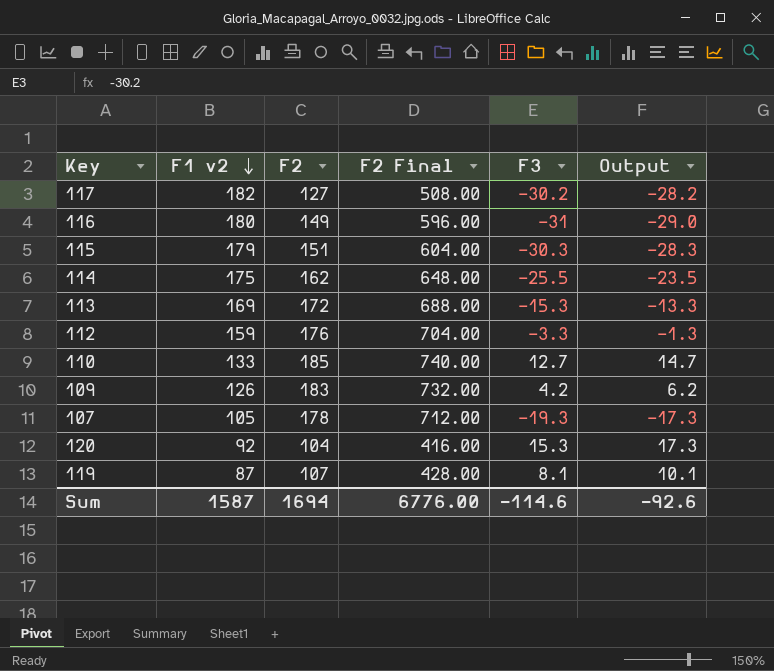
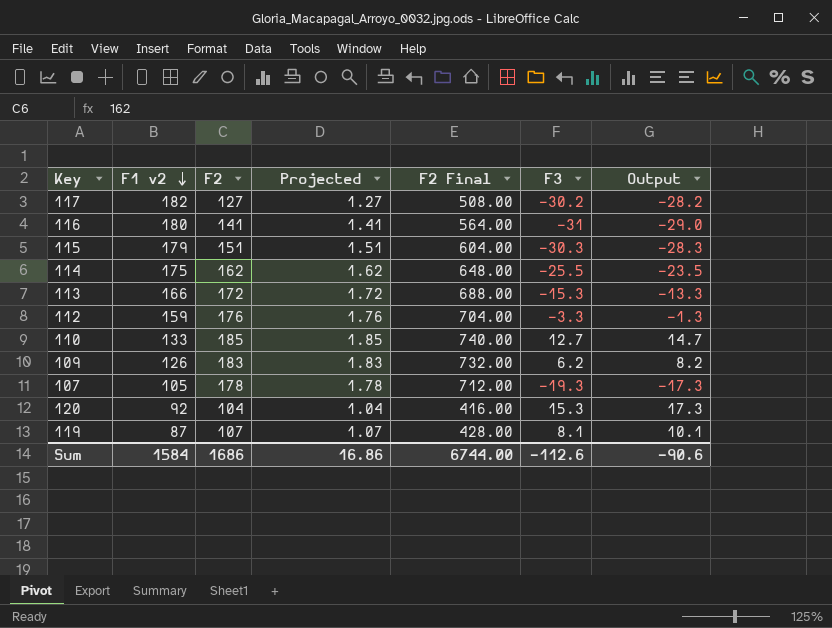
column Projected | formula: none -> [F2] * 0.01
116 | F2: 149 -> 141
116 | F2 Final: 596.00 -> 564.00
113 | F1 v2: 169 -> 166
109 | F3: 4.2 -> 6.2
109 | Output: 6.2 -> 8.2
Sum | F1 v2: 1587 -> 1584
Sum | F2: 1694 -> 1686
Sum | F2 Final: 6776.00 -> 6744.00
Sum | F3: -114.6 -> -112.6
Sum | Output: -92.6 -> -90.6

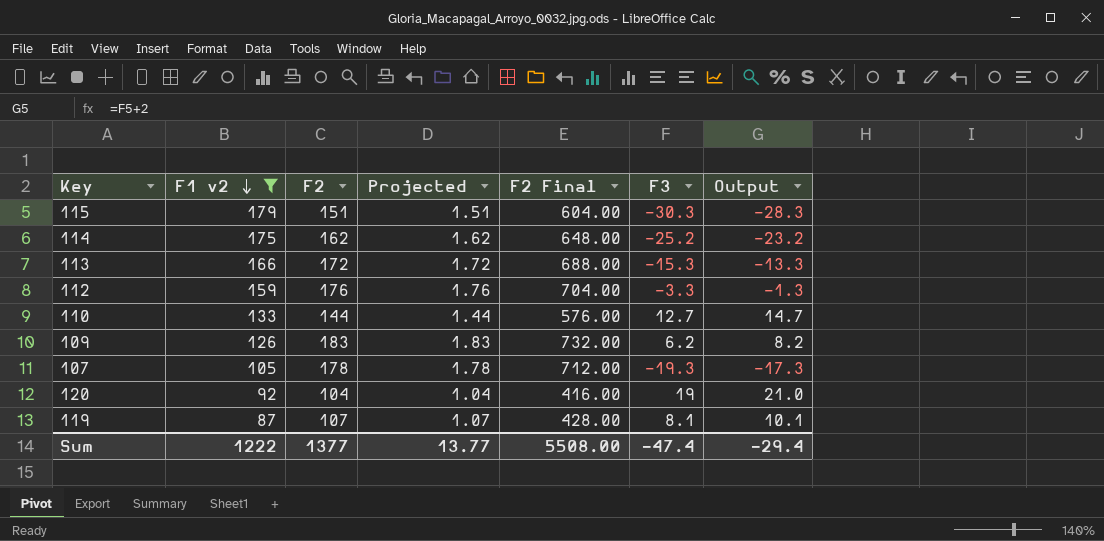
filter: none -> F1 v2 <= 179
114 | F3: -25.5 -> -25.2
114 | Output: -23.5 -> -23.2
110 | F2: 185 -> 144
110 | Projected: 1.85 -> 1.44
110 | F2 Final: 740.00 -> 576.00
120 | F3: 15.3 -> 19
120 | Output: 17.3 -> 21.0
Sum | F1 v2: 1584 -> 1222
Sum | F2: 1686 -> 1377
Sum | Projected: 16.86 -> 13.77
Sum | F2 Final: 6744.00 -> 5508.00
Sum | F3: -112.6 -> -47.4
Sum | Output: -90.6 -> -29.4

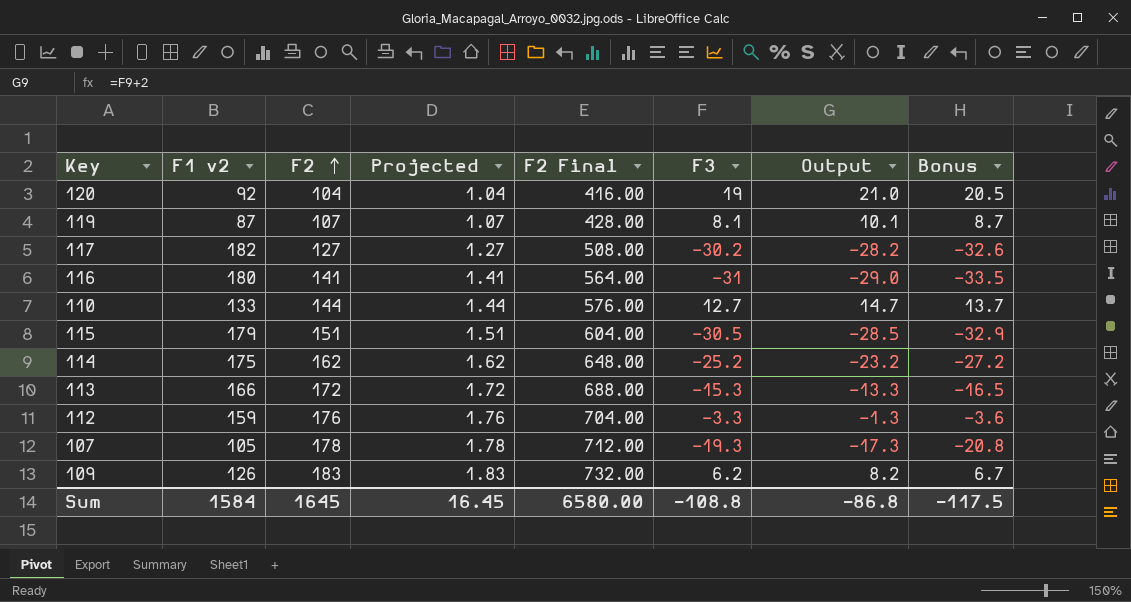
filter: F1 v2 <= 179 -> none
row order: F1 v2 descending -> F2 ascending
column Bonus | formula: none -> [F3] * 1.08
115 | F3: -30.3 -> -30.5
115 | Output: -28.3 -> -28.5
Sum | F1 v2: 1222 -> 1584
Sum | F2: 1377 -> 1645
Sum | Projected: 13.77 -> 16.45
Sum | F2 Final: 5508.00 -> 6580.00
Sum | F3: -47.4 -> -108.8
Sum | Output: -29.4 -> -86.8

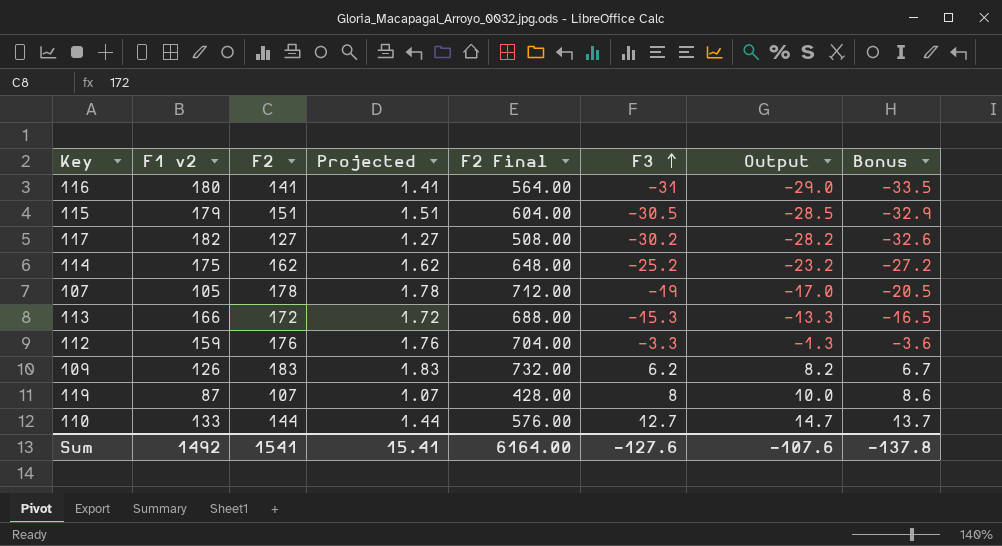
row order: F2 ascending -> F3 ascending
row 120: 92 | 104 | 1.04 | 416.00 | 19 | 21.0 | 20.5 -> none
107 | F3: -19.3 -> -19
107 | Output: -17.3 -> -17.0
107 | Bonus: -20.8 -> -20.5
119 | F3: 8.1 -> 8
119 | Output: 10.1 -> 10.0
119 | Bonus: 8.7 -> 8.6
Sum | F1 v2: 1584 -> 1492
Sum | F2: 1645 -> 1541
Sum | Projected: 16.45 -> 15.41
Sum | F2 Final: 6580.00 -> 6164.00
Sum | F3: -108.8 -> -127.6
Sum | Output: -86.8 -> -107.6
Sum | Bonus: -117.5 -> -137.8

